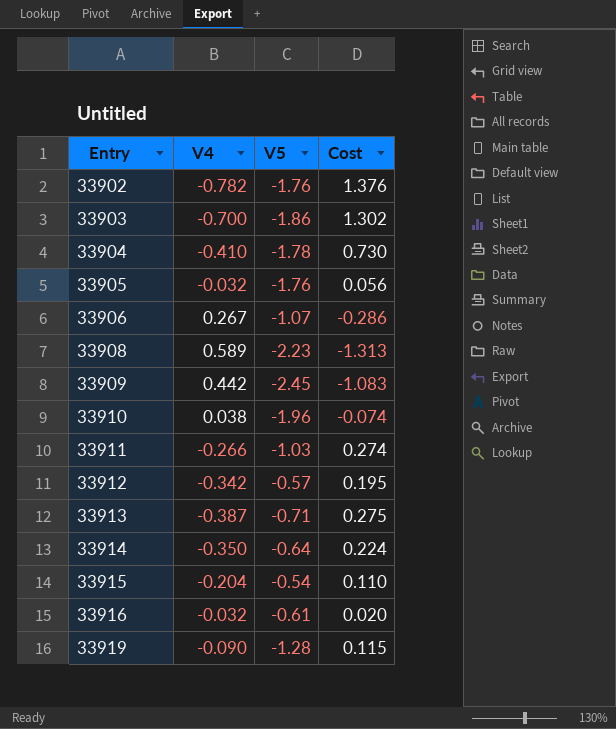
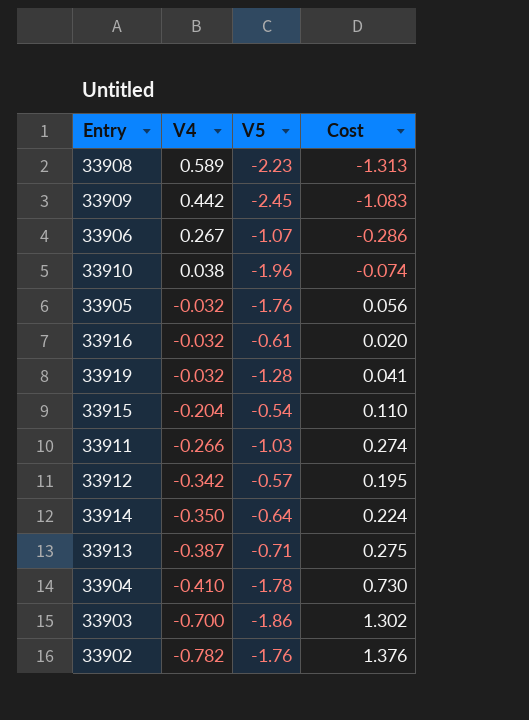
row order: Entry ascending -> V4 descending
33919 | V4: -0.090 -> -0.032
33919 | Cost: 0.115 -> 0.041

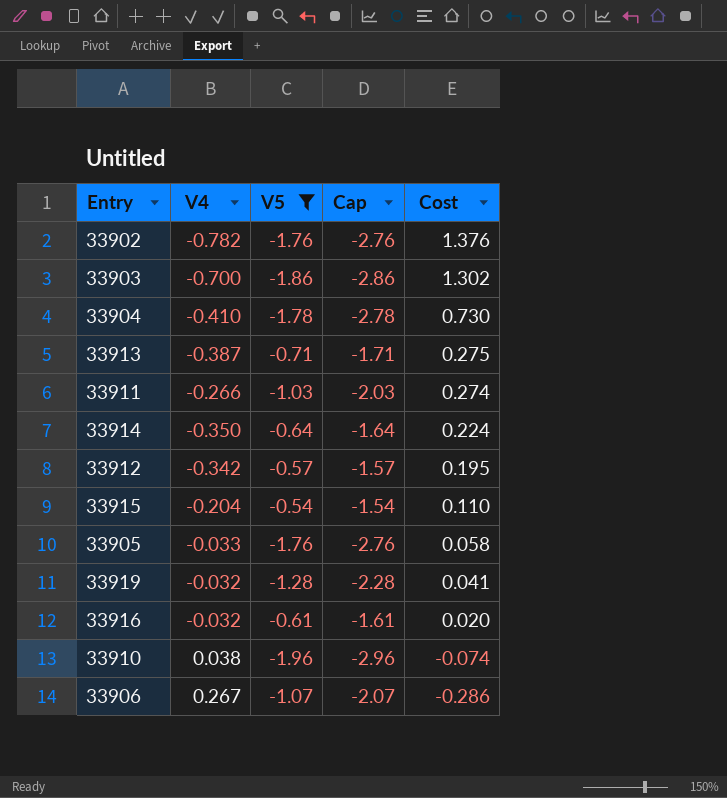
filter: none -> V5 >= -1.96
row order: V4 descending -> Cost descending
column Cap | formula: none -> [V5] - 1
33905 | V4: -0.032 -> -0.033
33905 | Cost: 0.056 -> 0.058

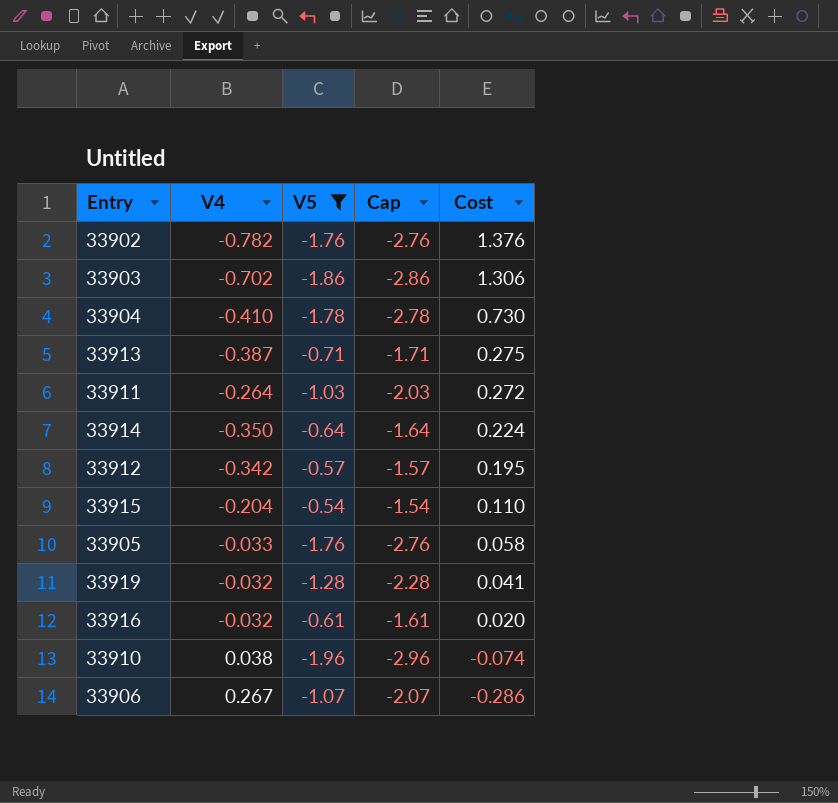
33903 | V4: -0.700 -> -0.702
33903 | Cost: 1.302 -> 1.306
33911 | V4: -0.266 -> -0.264
33911 | Cost: 0.274 -> 0.272

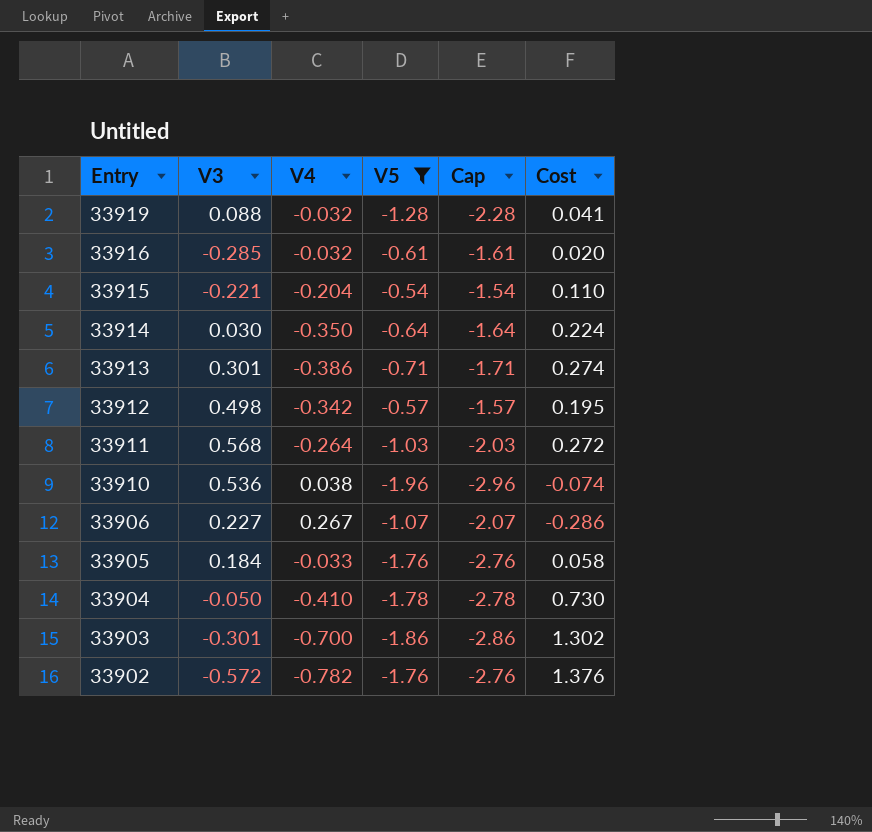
row order: Cost descending -> Entry descending
column V3 | position: none -> 2
33913 | V4: -0.387 -> -0.386
33913 | Cost: 0.275 -> 0.274
33903 | V4: -0.702 -> -0.700
33903 | Cost: 1.306 -> 1.302

